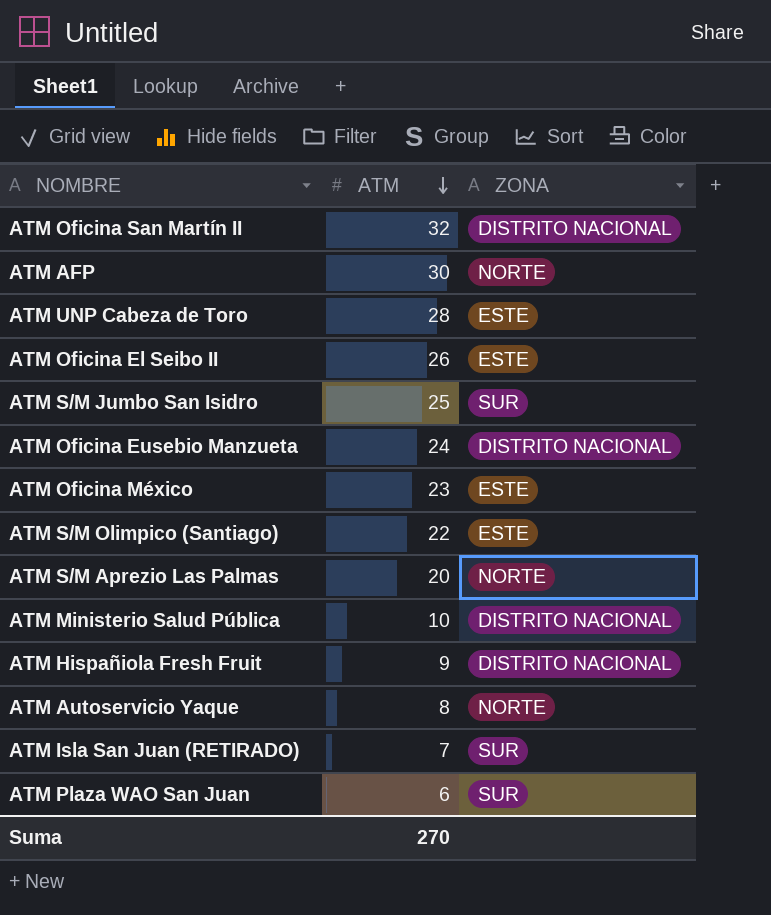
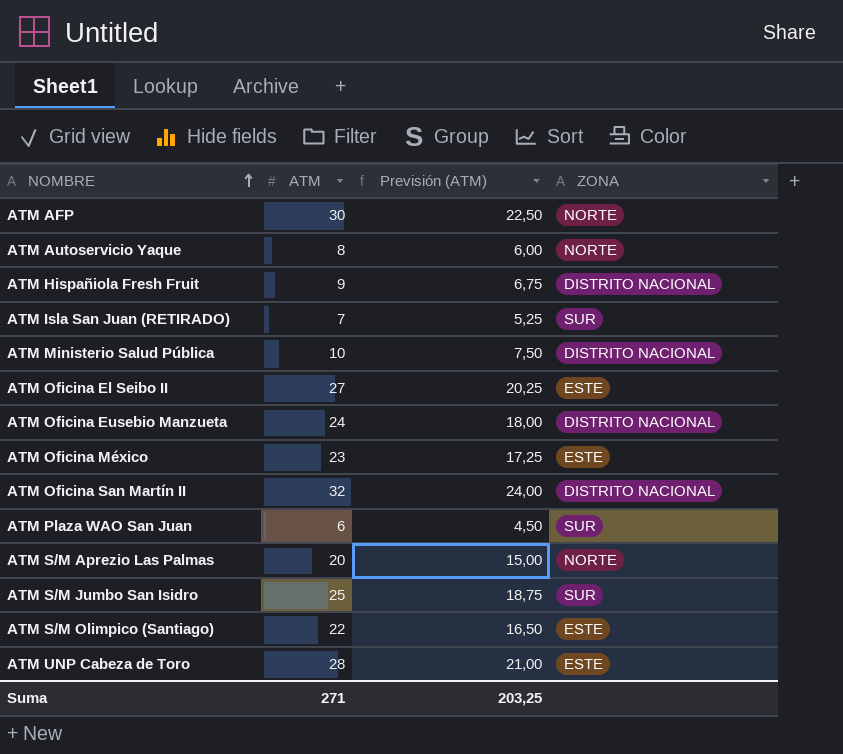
row order: ATM descending -> NOMBRE ascending
column Previsión (ATM) | formula: none -> [ATM] * 0,75
ATM Oficina El Seibo II | ATM: 26 -> 27
Suma | ATM: 270 -> 271

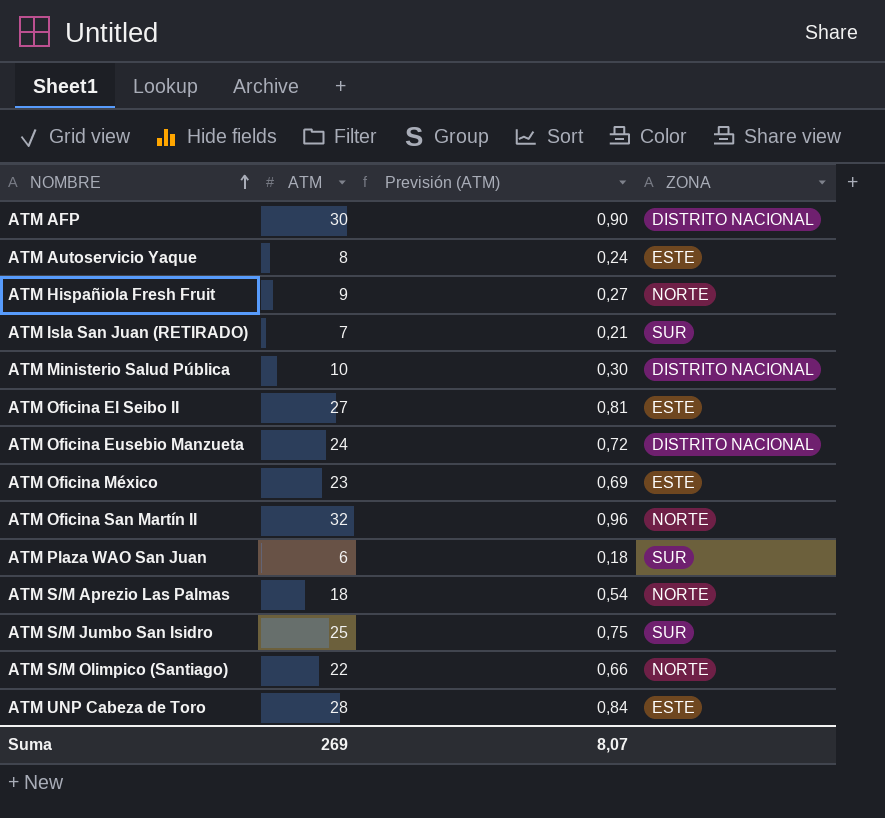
column Previsión (ATM) | formula: [ATM] * 0,75 -> [ATM] * 0,03
ATM AFP | ZONA: NORTE -> DISTRITO NACIONAL
ATM Autoservicio Yaque | ZONA: NORTE -> ESTE
ATM Hispañiola Fresh Fruit | ZONA: DISTRITO NACIONAL -> NORTE
ATM Oficina San Martín II | ZONA: DISTRITO NACIONAL -> NORTE
ATM S/M Aprezio Las Palmas | ATM: 20 -> 18
ATM S/M Olimpico (Santiago) | ZONA: ESTE -> NORTE
Suma | ATM: 271 -> 269
Suma | Previsión (ATM): 203,25 -> 8,07

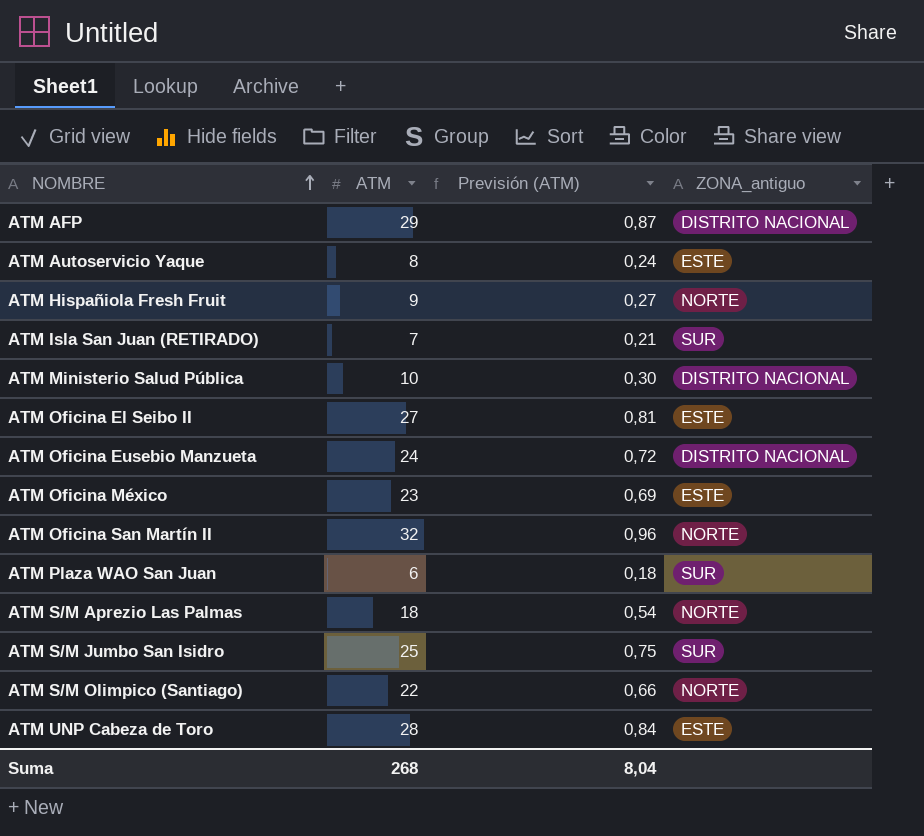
column name: ZONA -> ZONA_antiguo
ATM AFP | ATM: 30 -> 29
ATM AFP | Previsión (ATM): 0,90 -> 0,87
Suma | ATM: 269 -> 268
Suma | Previsión (ATM): 8,07 -> 8,04

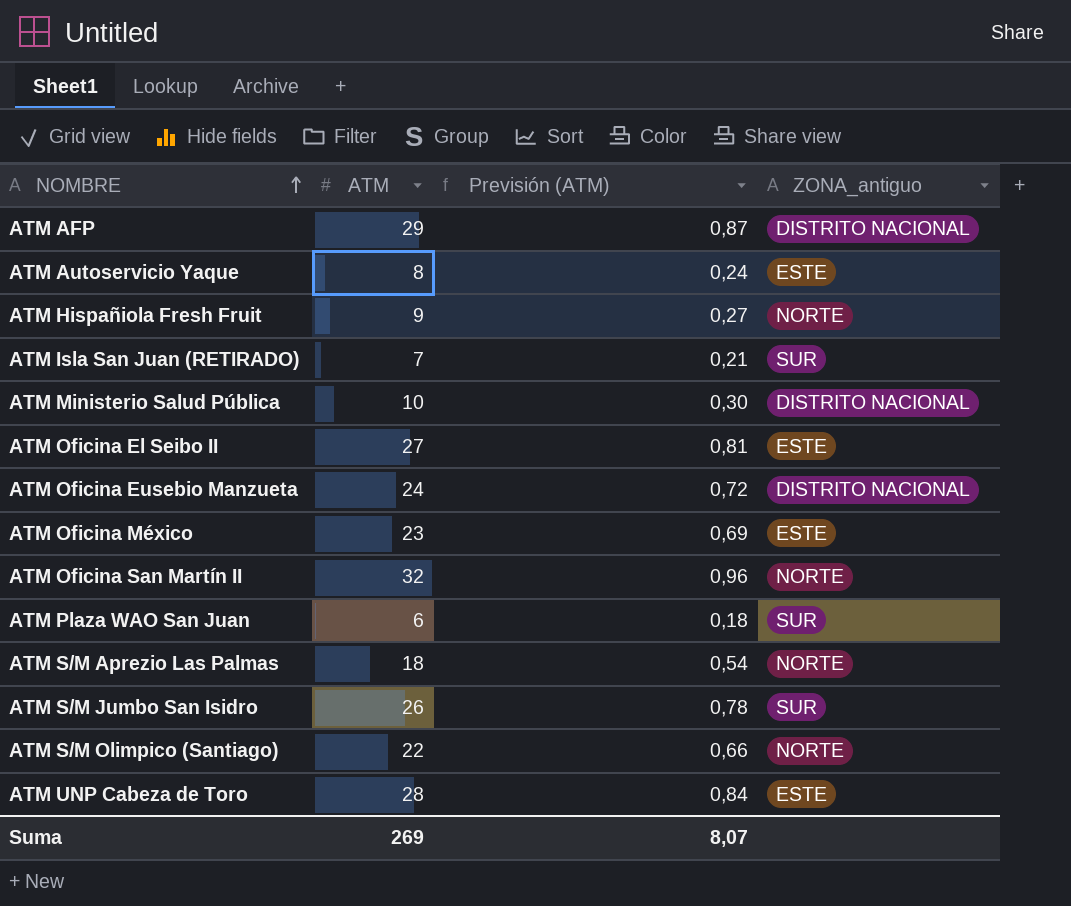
ATM S/M Jumbo San Isidro | ATM: 25 -> 26
ATM S/M Jumbo San Isidro | Previsión (ATM): 0,75 -> 0,78
Suma | ATM: 268 -> 269
Suma | Previsión (ATM): 8,04 -> 8,07

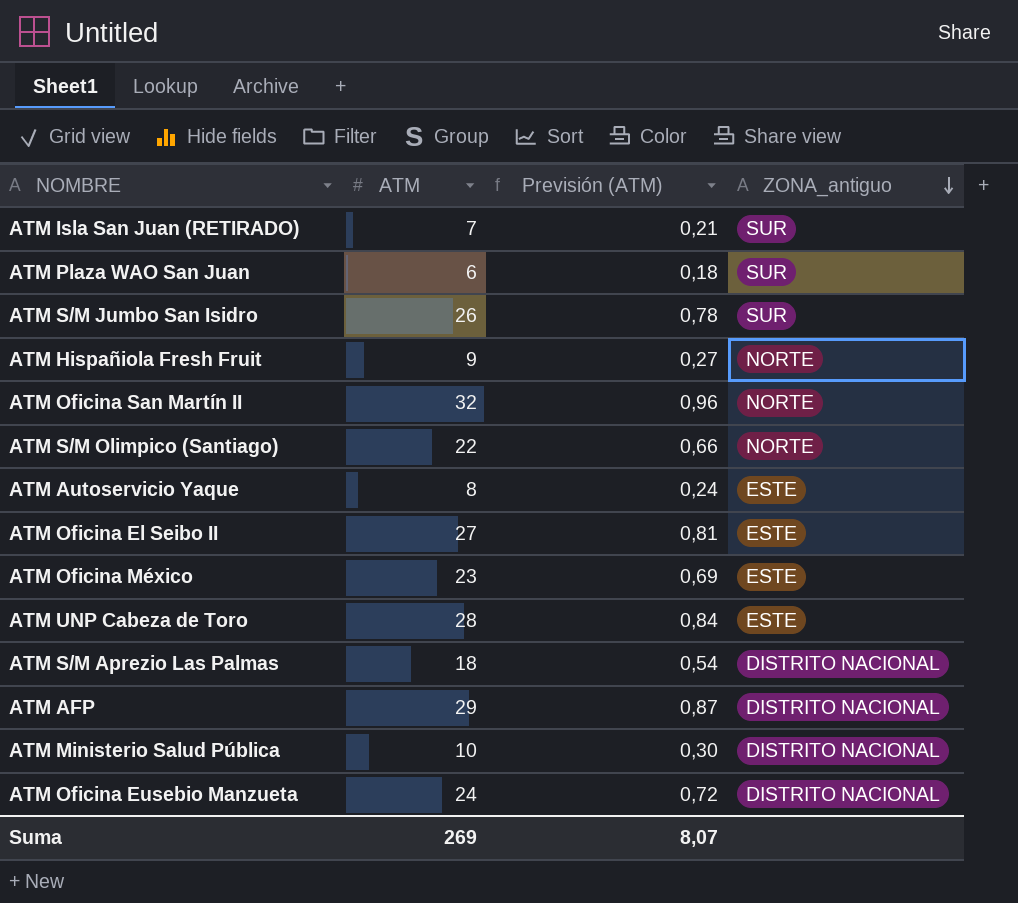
row order: NOMBRE ascending -> ZONA_antiguo descending
ATM S/M Aprezio Las Palmas | ZONA_antiguo: NORTE -> DISTRITO NACIONAL

